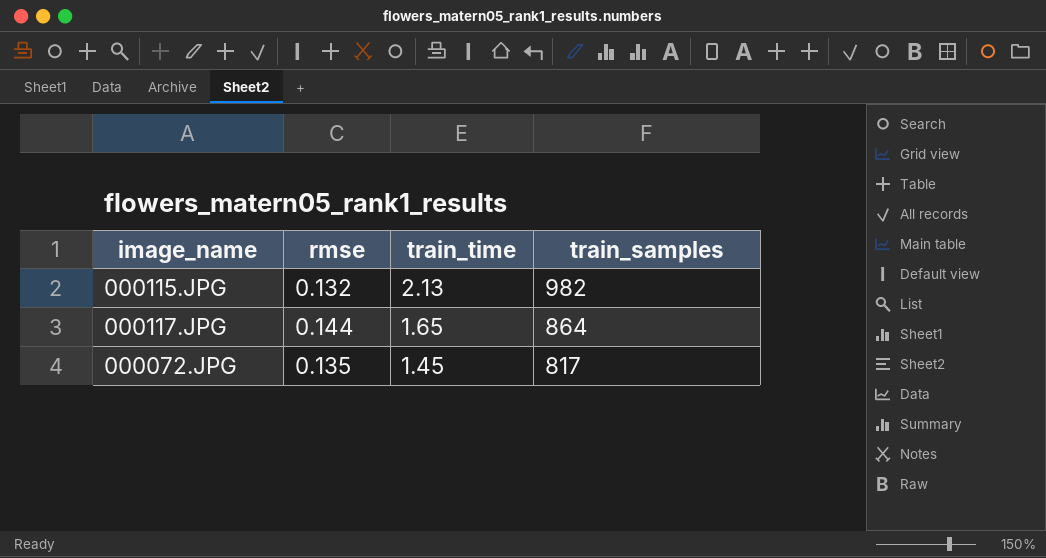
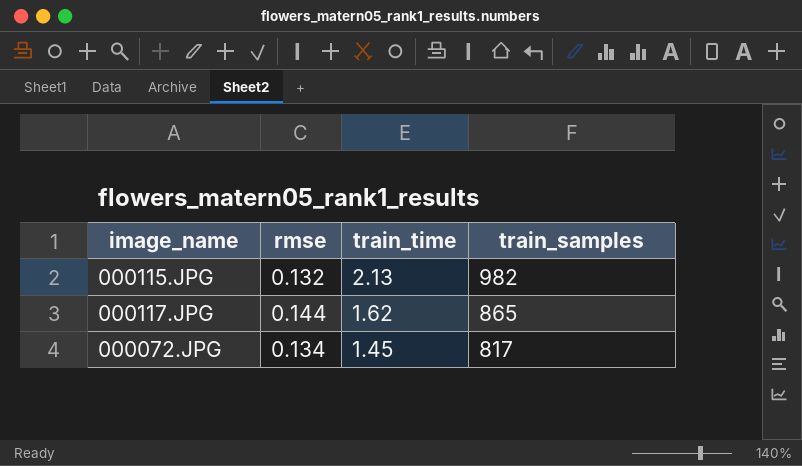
000117.JPG | train_time: 1.65 -> 1.62
000117.JPG | train_samples: 864 -> 865
000072.JPG | rmse: 0.135 -> 0.134

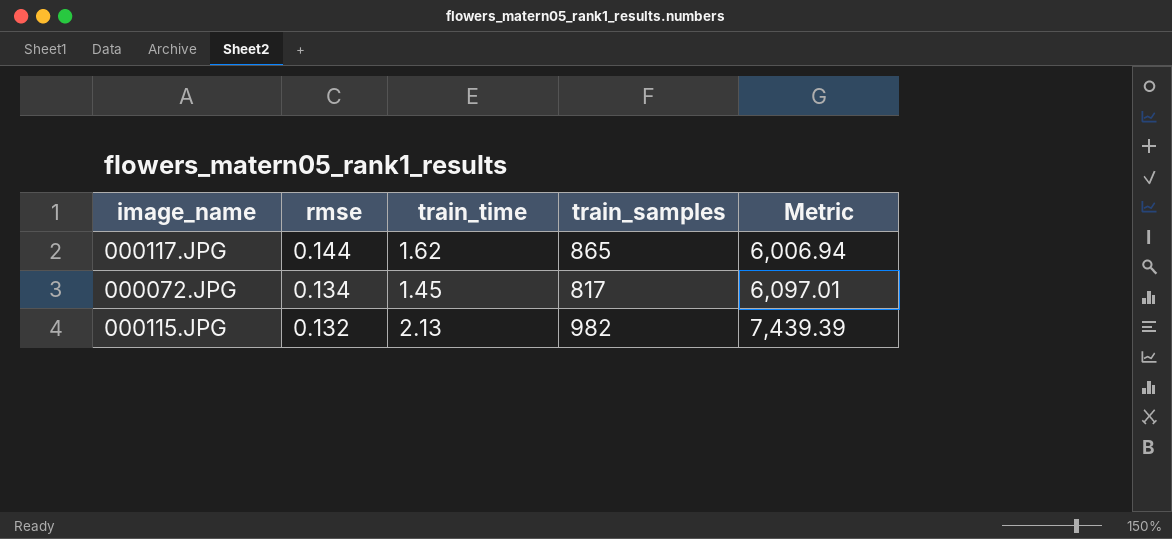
row order: train_time descending -> rmse descending
column Metric | formula: none -> [train_samples] / [rmse]

